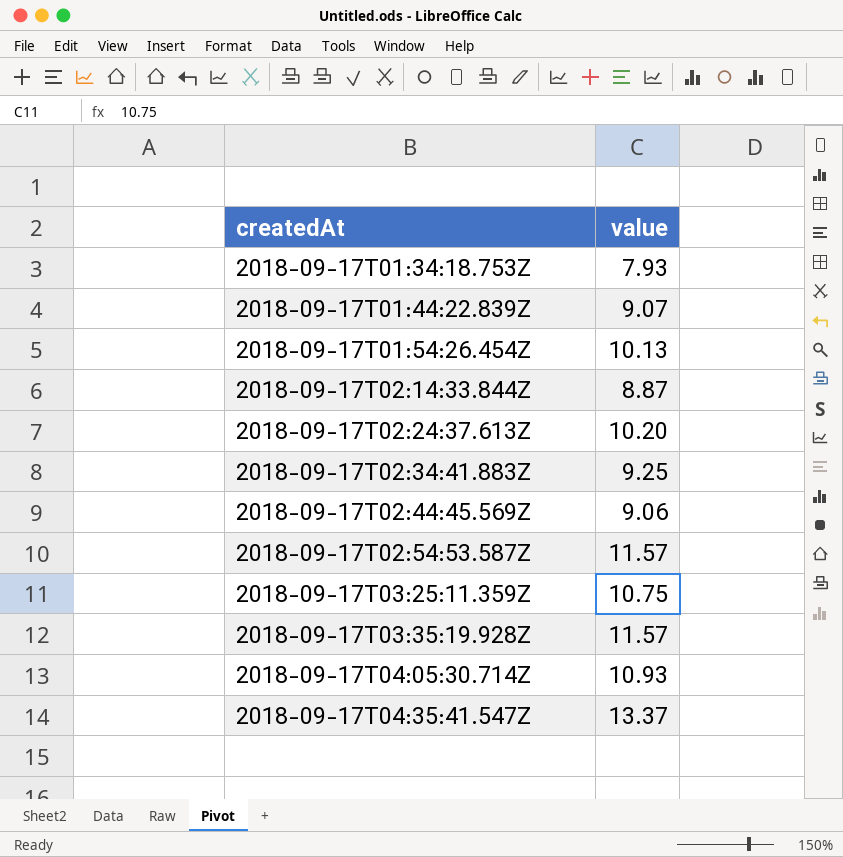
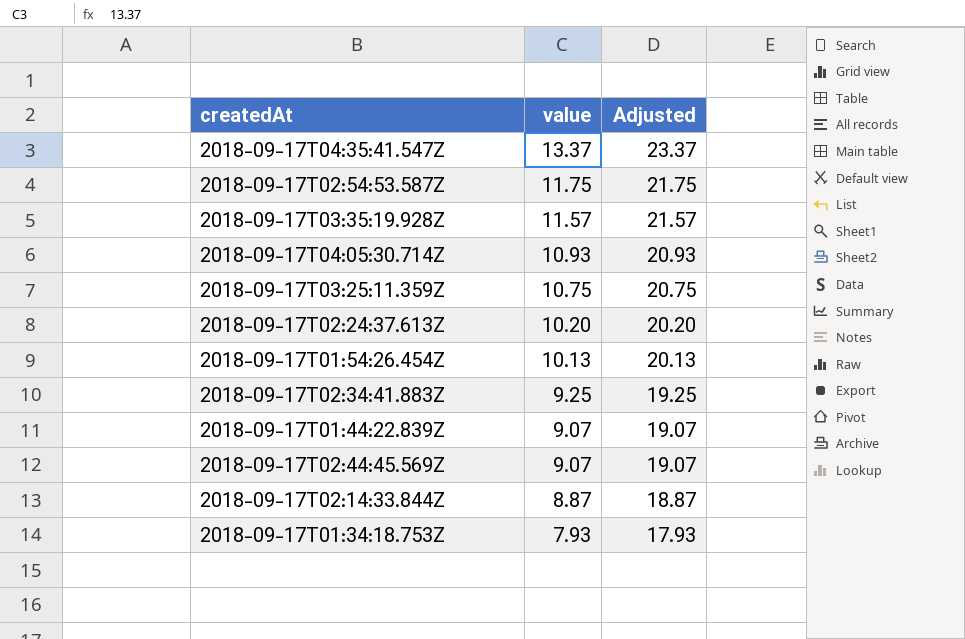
row order: createdAt ascending -> value descending
column Adjusted | formula: none -> [value] + 10
2018-09-17T02:54:53.587Z | value: 11.57 -> 11.75
2018-09-17T02:44:45.569Z | value: 9.06 -> 9.07

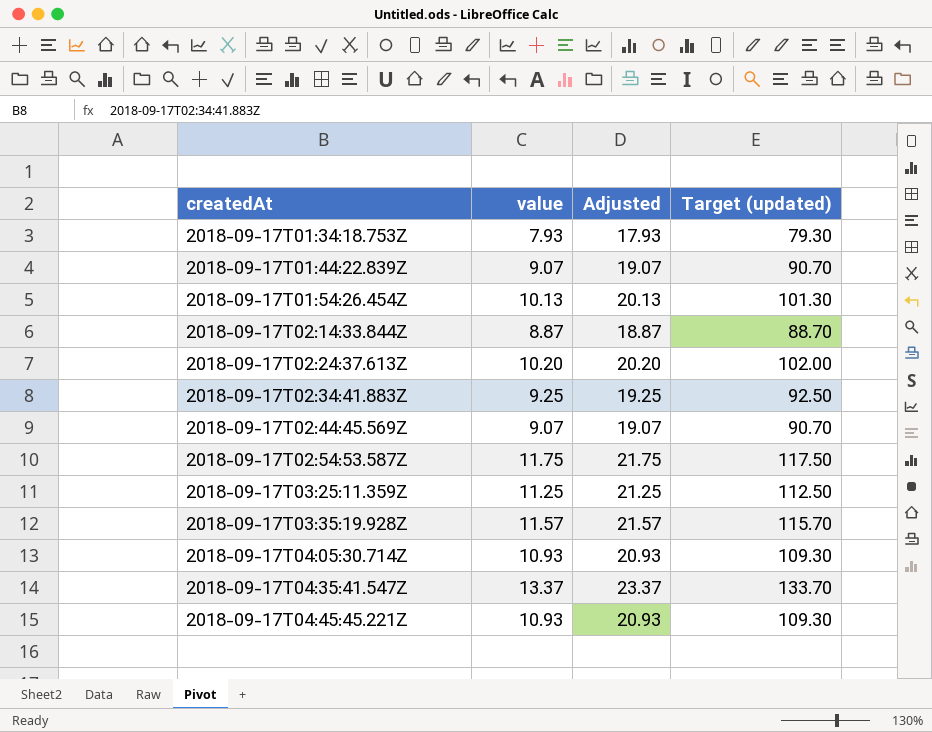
row order: value descending -> createdAt ascending
column Target (updated) | formula: none -> [value] * 10
2018-09-17T03:25:11.359Z | value: 10.75 -> 11.25
2018-09-17T03:25:11.359Z | Adjusted: 20.75 -> 21.25
row 2018-09-17T04:45:45.221Z: none -> 10.93 | 20.93 | 109.30

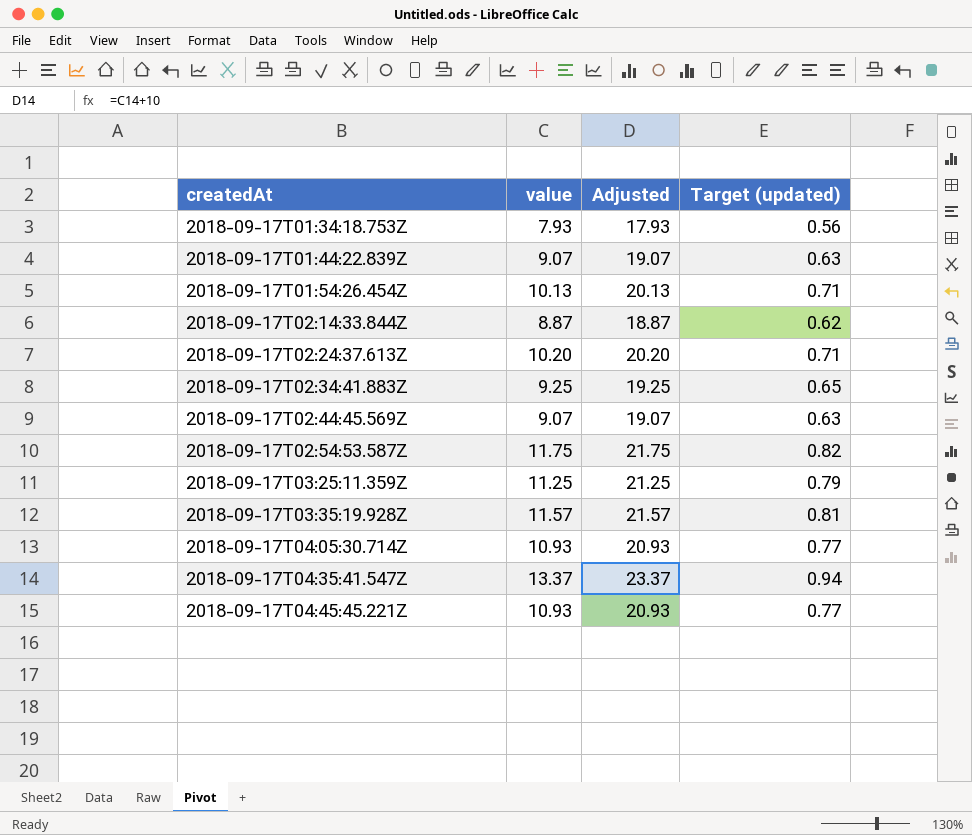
column Target (updated) | formula: [value] * 10 -> [value] * 0.07

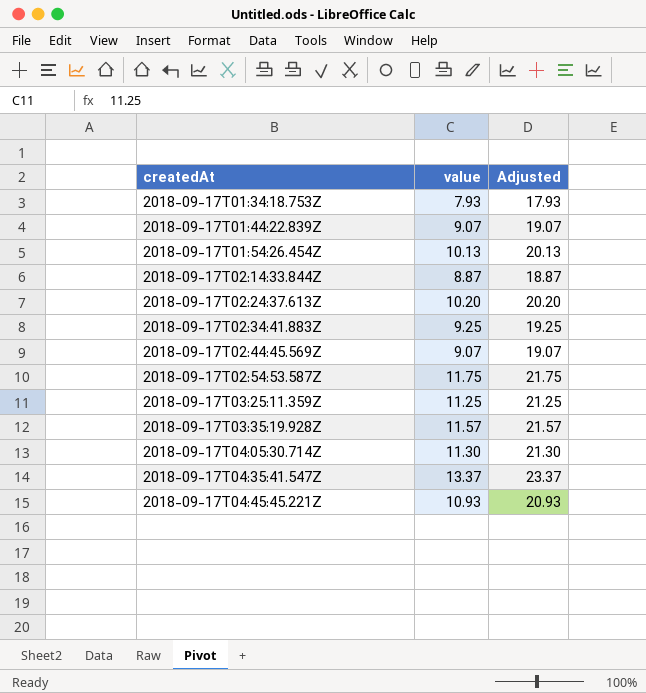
column Target (updated) | formula: [value] * 0.07 -> none
2018-09-17T04:05:30.714Z | value: 10.93 -> 11.30
2018-09-17T04:05:30.714Z | Adjusted: 20.93 -> 21.30

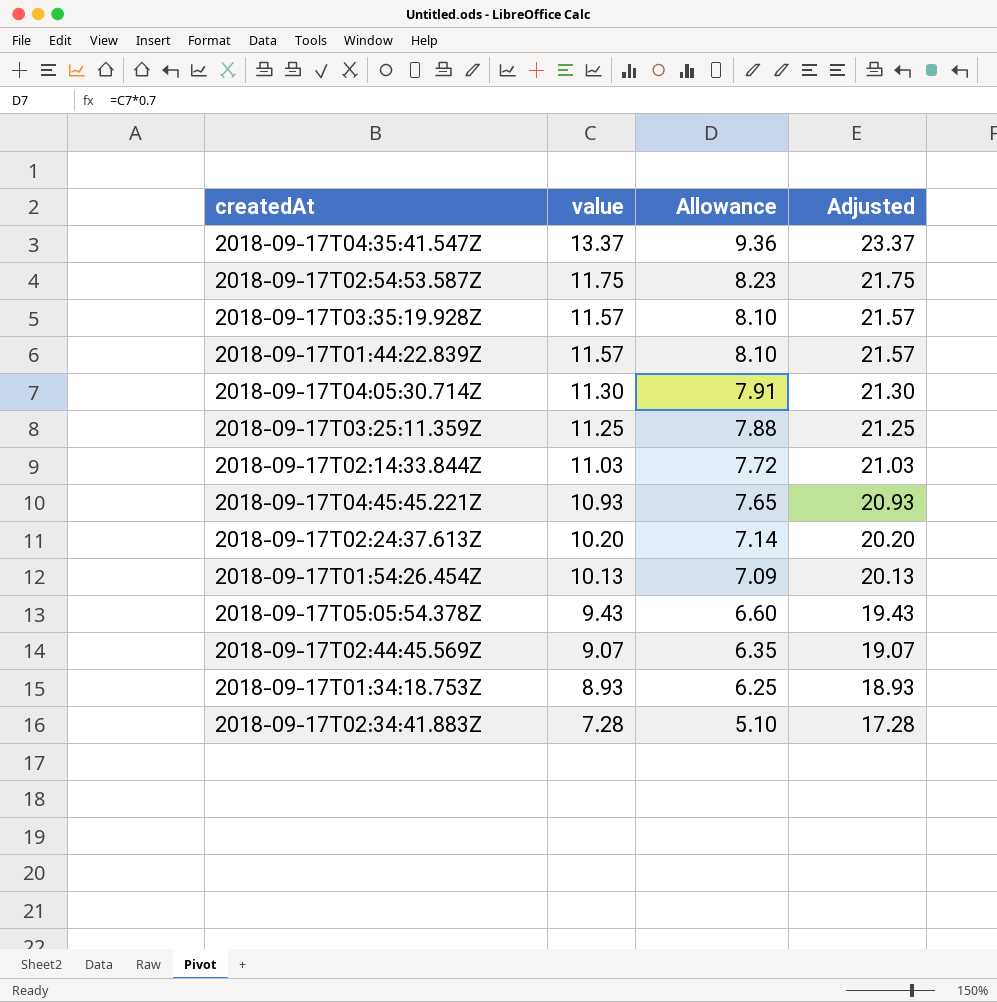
row order: createdAt ascending -> value descending
column Allowance | formula: none -> [value] * 0.7
2018-09-17T01:44:22.839Z | value: 9.07 -> 11.57
2018-09-17T01:44:22.839Z | Adjusted: 19.07 -> 21.57
2018-09-17T02:14:33.844Z | value: 8.87 -> 11.03
2018-09-17T02:14:33.844Z | Adjusted: 18.87 -> 21.03
row 2018-09-17T05:05:54.378Z: none -> 9.43 | 6.60 | 19.43
2018-09-17T01:34:18.753Z | value: 7.93 -> 8.93
2018-09-17T01:34:18.753Z | Adjusted: 17.93 -> 18.93
2018-09-17T02:34:41.883Z | value: 9.25 -> 7.28
2018-09-17T02:34:41.883Z | Adjusted: 19.25 -> 17.28

